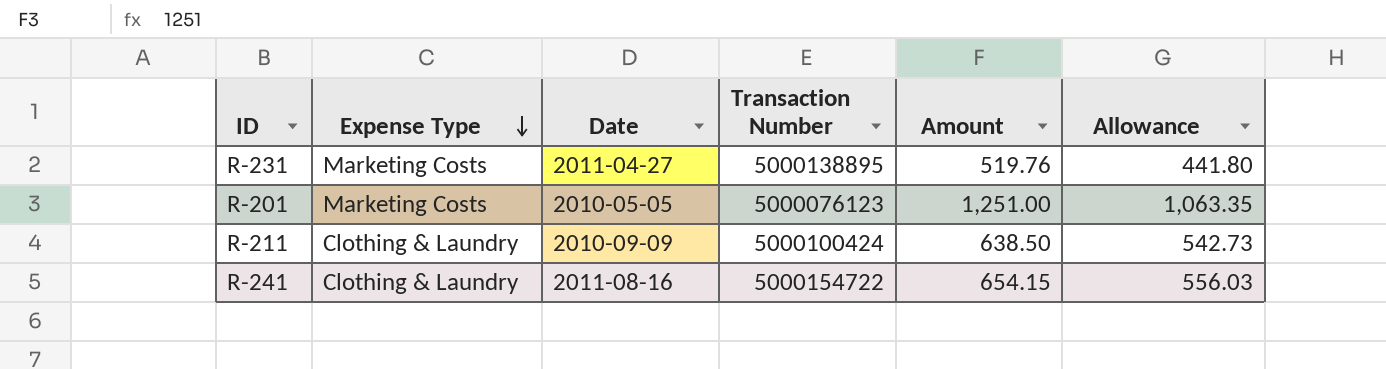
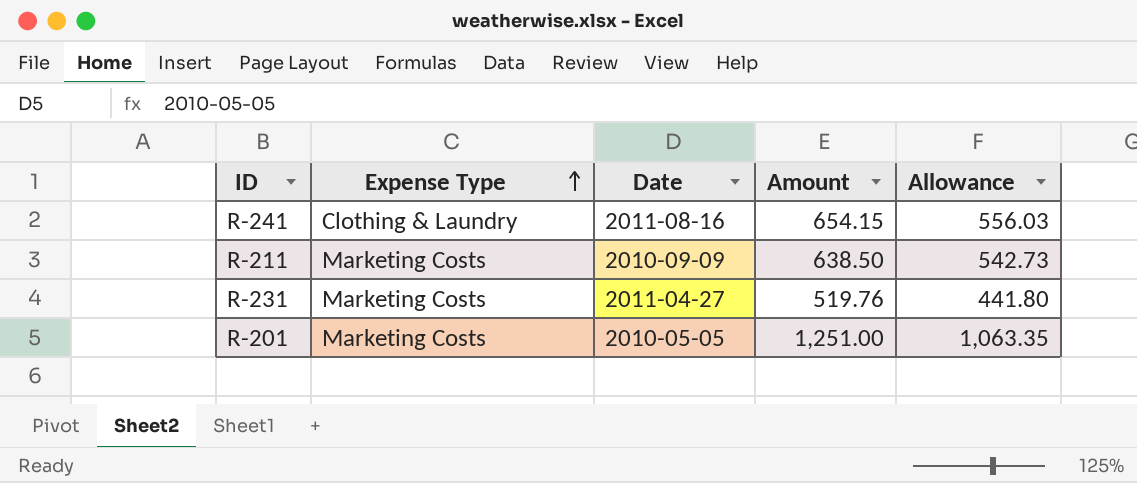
row order: Expense Type descending -> Expense Type ascending
column Transaction Number | position: 4 -> none
R-211 | Expense Type: Clothing & Laundry -> Marketing Costs

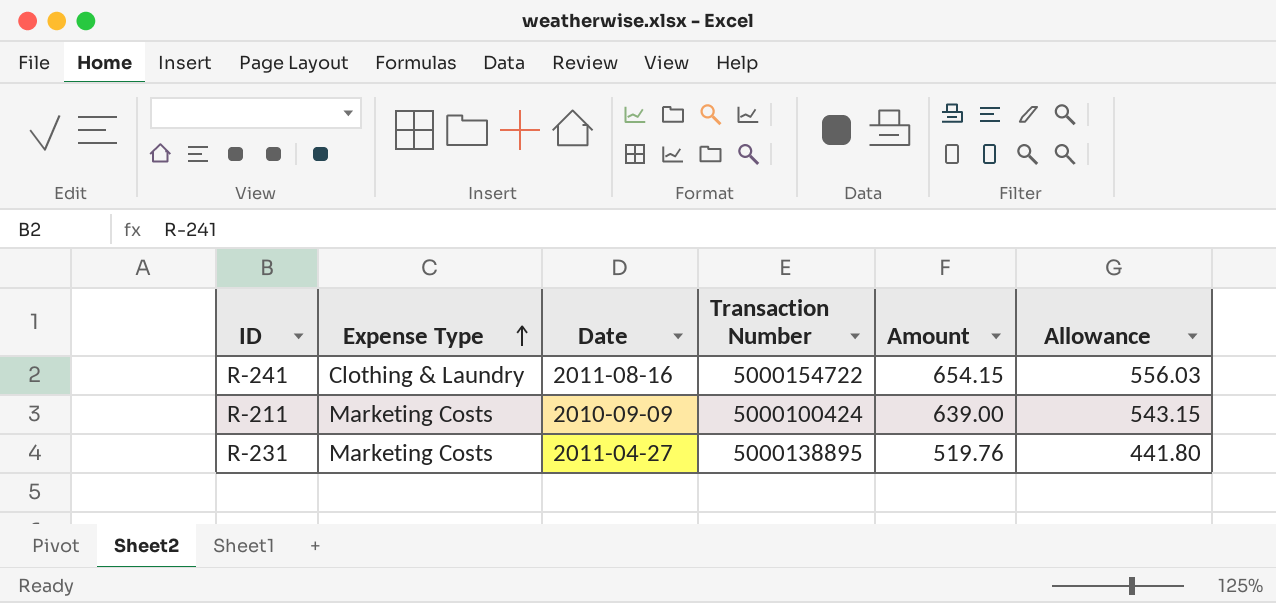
column Transaction Number | position: none -> 4
row R-201: Marketing Costs | 2010-05-05 | 1,251.00 | 1,063.35 -> none
R-211 | Amount: 638.50 -> 639.00
R-211 | Allowance: 542.73 -> 543.15

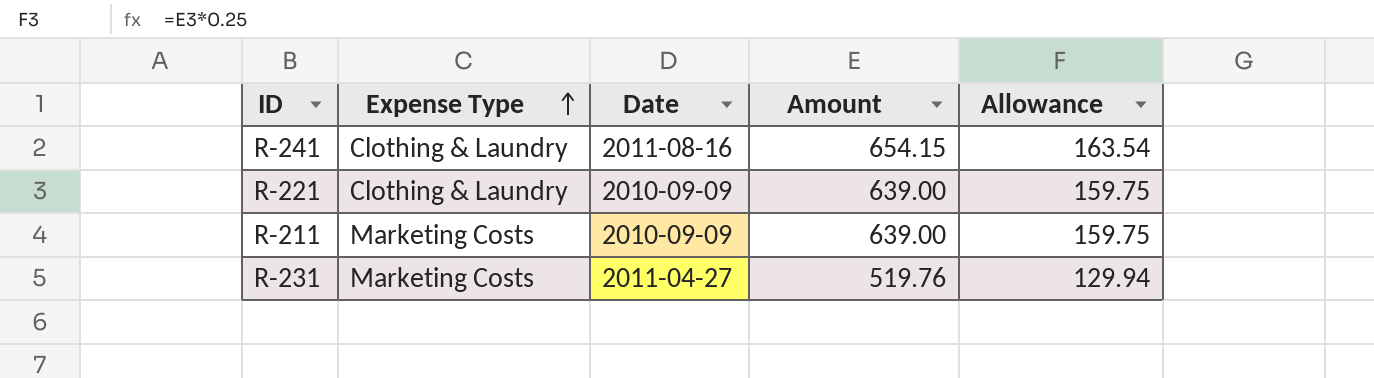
column Transaction Number | position: 4 -> none
column Allowance | formula: [Amount] * 0.85 -> [Amount] * 0.25
row R-221: none -> Clothing & Laundry | 2010-09-09 | 639.00 | 159.75

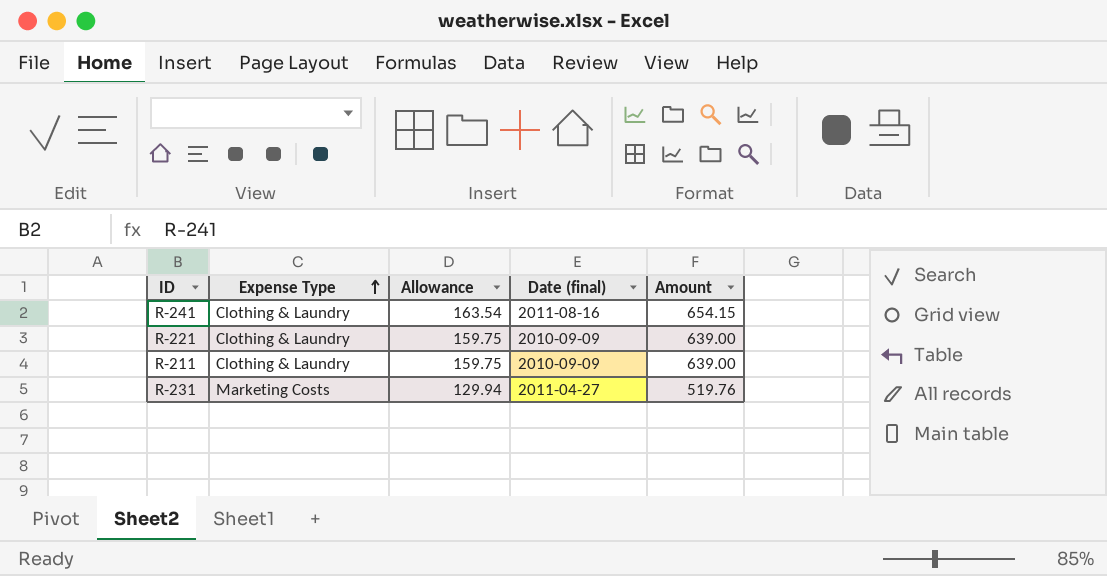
column Allowance | position: 5 -> 3
column name: Date -> Date (final)
R-211 | Expense Type: Marketing Costs -> Clothing & Laundry

